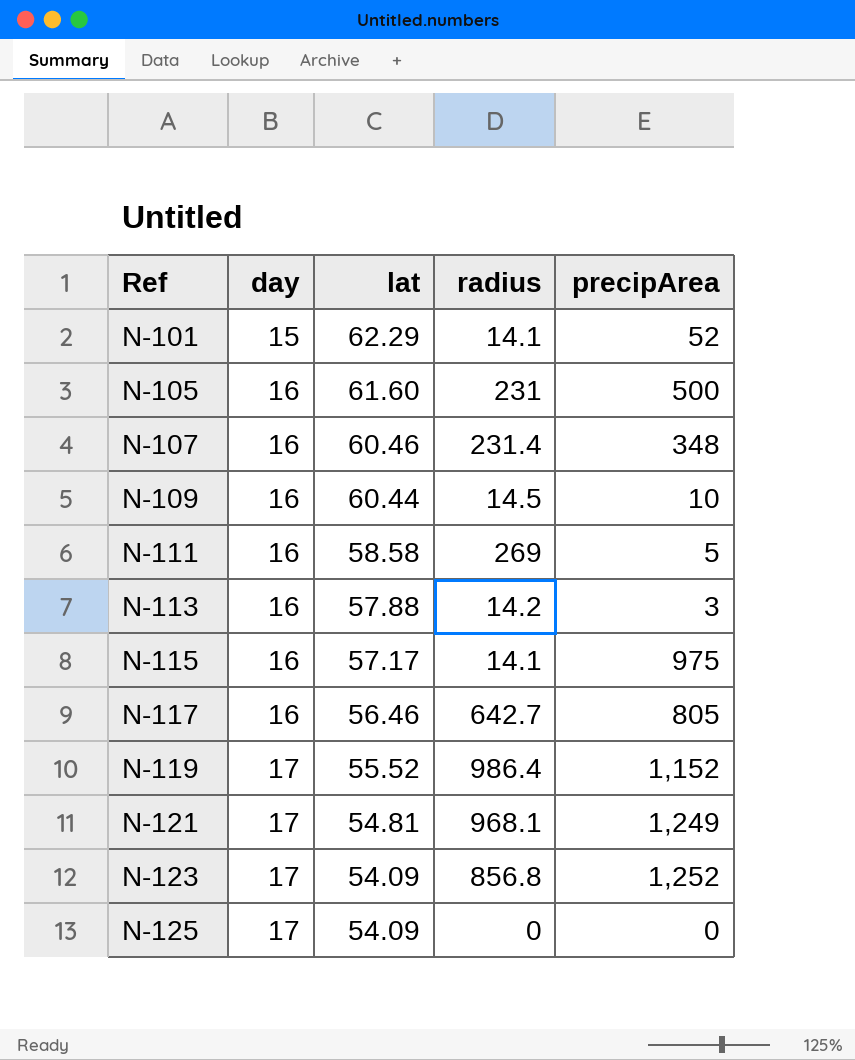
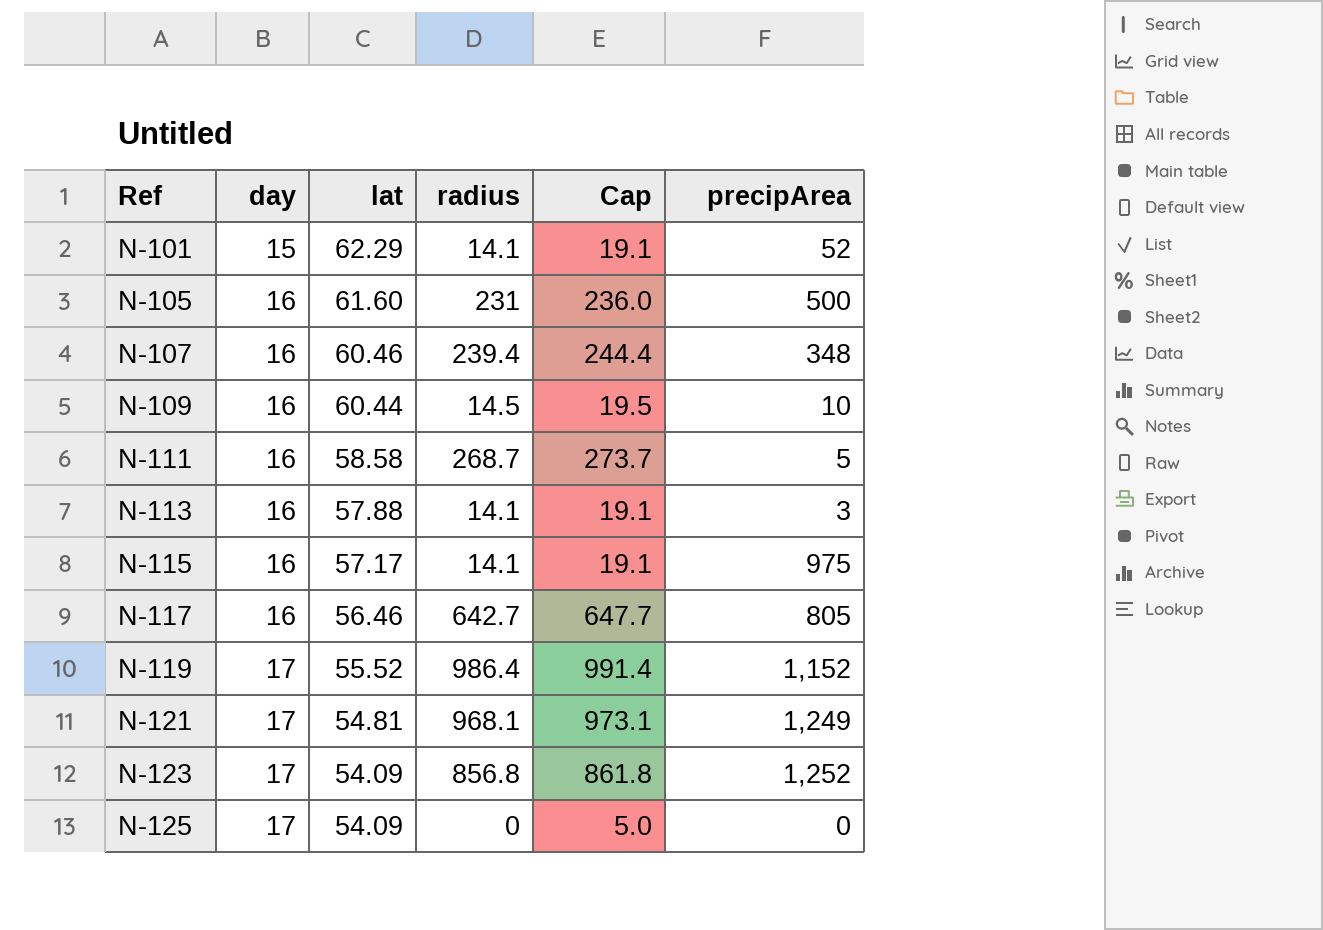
column Cap | formula: none -> [radius] + 5
N-107 | radius: 231.4 -> 239.4
N-111 | radius: 269 -> 268.7
N-113 | radius: 14.2 -> 14.1

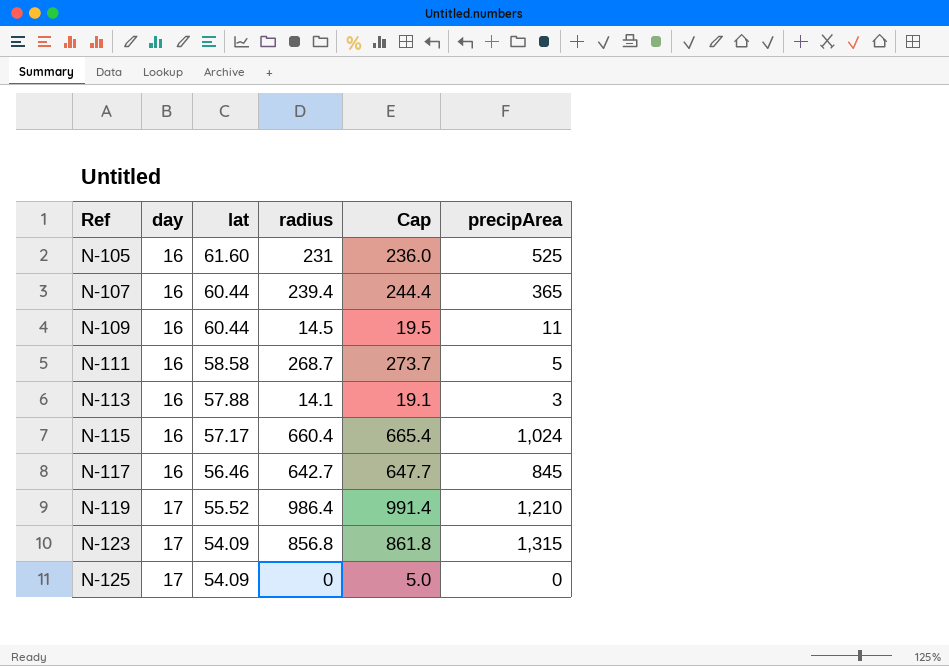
row N-101: 15 | 62.29 | 14.1 | 19.1 | 52 -> none
row N-121: 17 | 54.81 | 968.1 | 973.1 | 1,249 -> none
N-105 | precipArea: 500 -> 525
N-107 | lat: 60.46 -> 60.44
N-107 | precipArea: 348 -> 365
N-109 | precipArea: 10 -> 11
N-115 | radius: 14.1 -> 660.4
N-115 | Cap: 19.1 -> 665.4
N-115 | precipArea: 975 -> 1,024
N-117 | precipArea: 805 -> 845
N-119 | precipArea: 1,152 -> 1,210
N-123 | precipArea: 1,252 -> 1,315

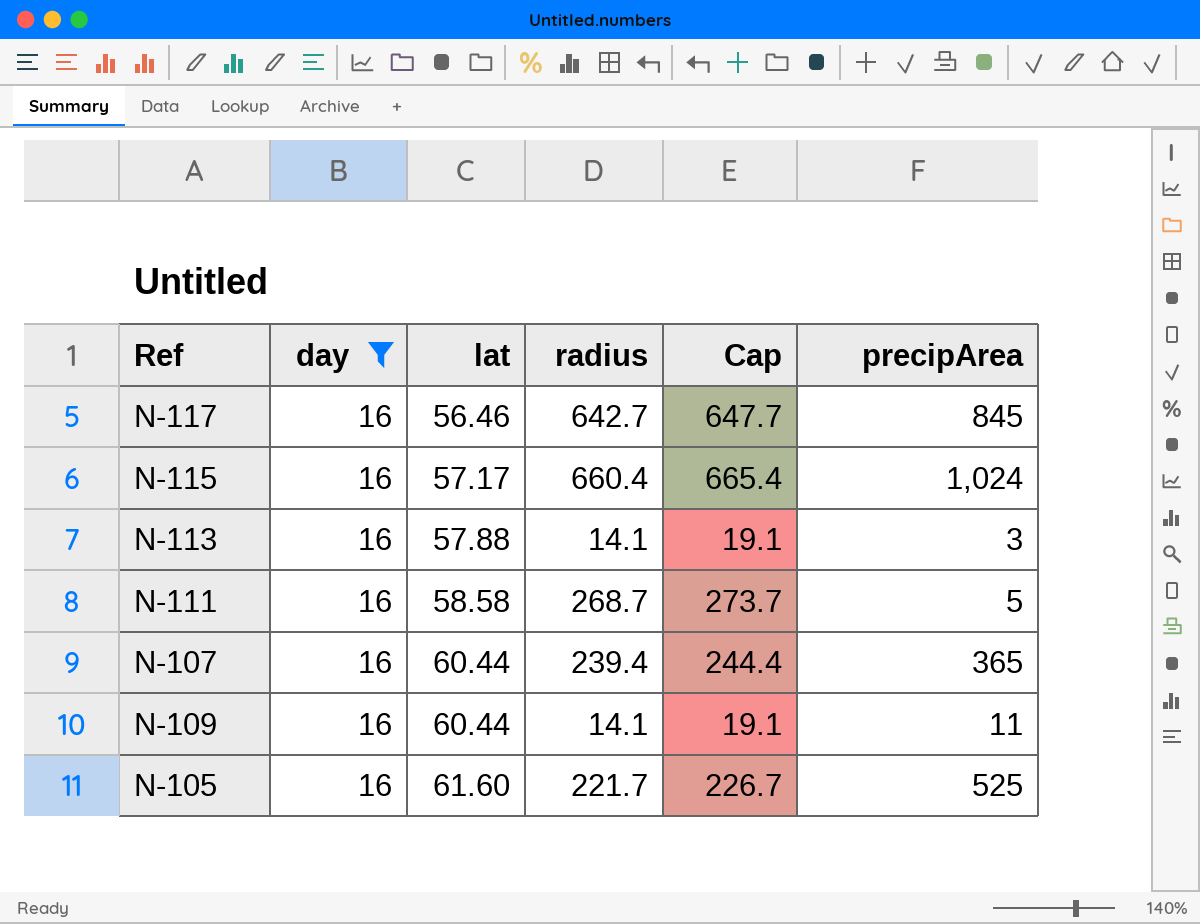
filter: none -> day = 16
row order: Ref ascending -> lat ascending
N-109 | radius: 14.5 -> 14.1
N-109 | Cap: 19.5 -> 19.1
N-105 | radius: 231 -> 221.7
N-105 | Cap: 236.0 -> 226.7

